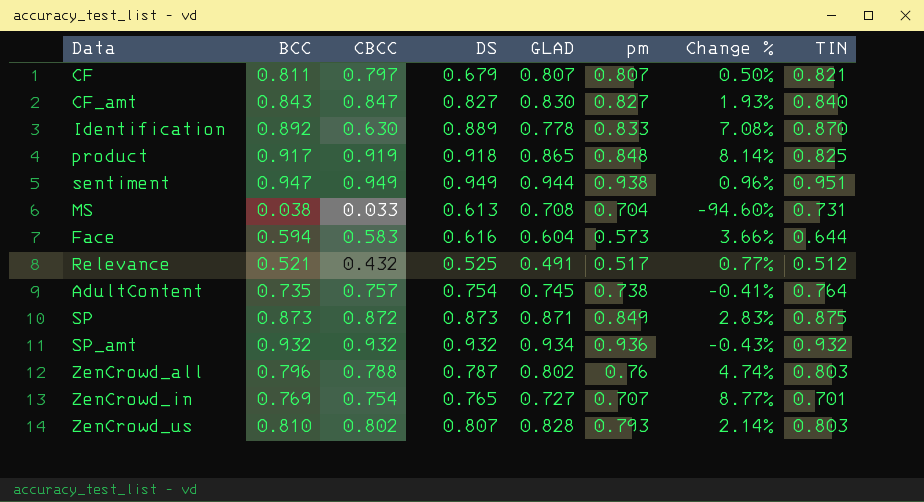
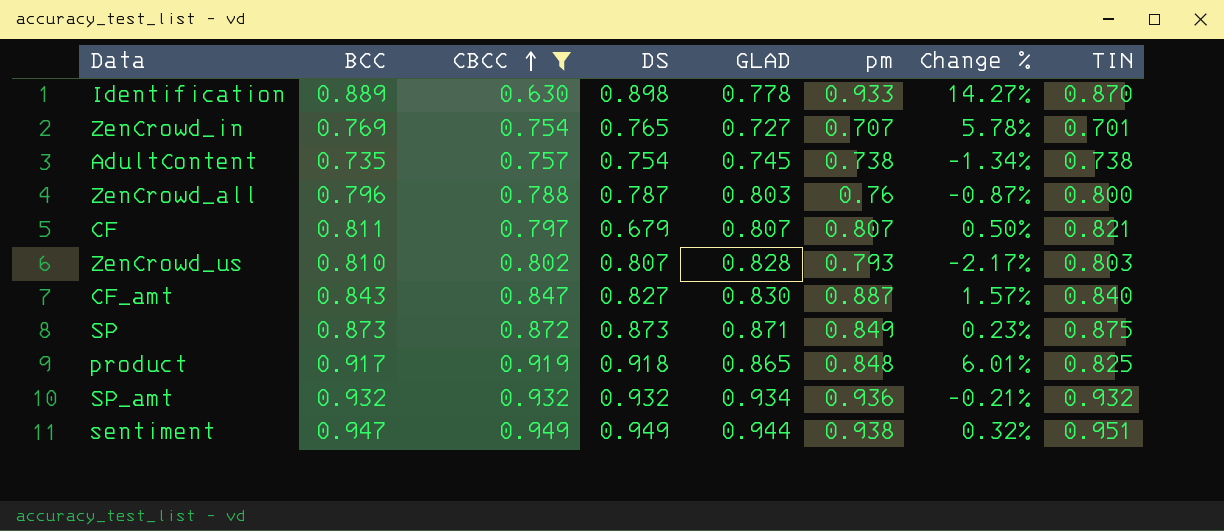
filter: none -> CBCC >= 0.630
row order: none -> CBCC ascending
column Change % | formula: ([BCC] - [pm]) / [pm] -> ([BCC] - [GLAD]) / [GLAD]
Identification | BCC: 0.892 -> 0.889
Identification | DS: 0.889 -> 0.898
Identification | pm: 0.833 -> 0.933
AdultContent | TIN: 0.764 -> 0.738
ZenCrowd_all | GLAD: 0.802 -> 0.803
ZenCrowd_all | TIN: 0.803 -> 0.800
CF_amt | pm: 0.827 -> 0.887

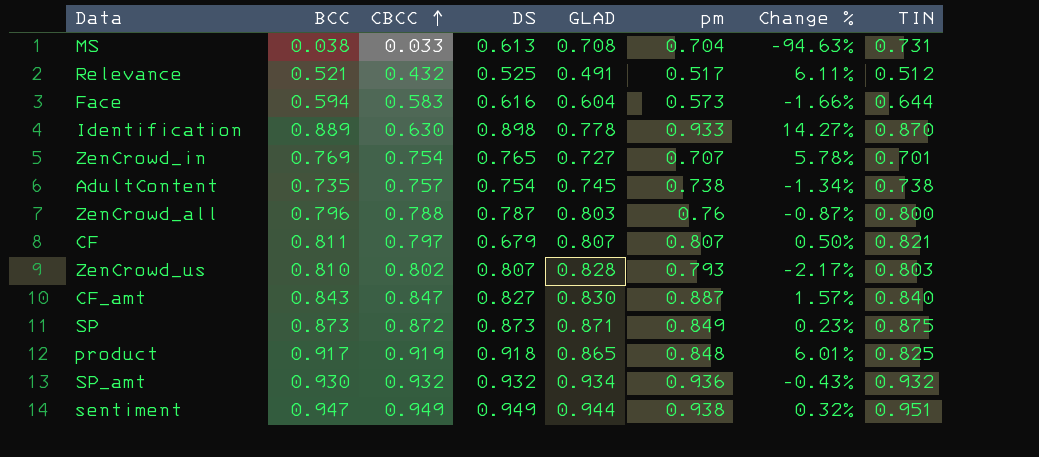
filter: CBCC >= 0.630 -> none
SP_amt | BCC: 0.932 -> 0.930
SP_amt | Change %: -0.21% -> -0.43%

